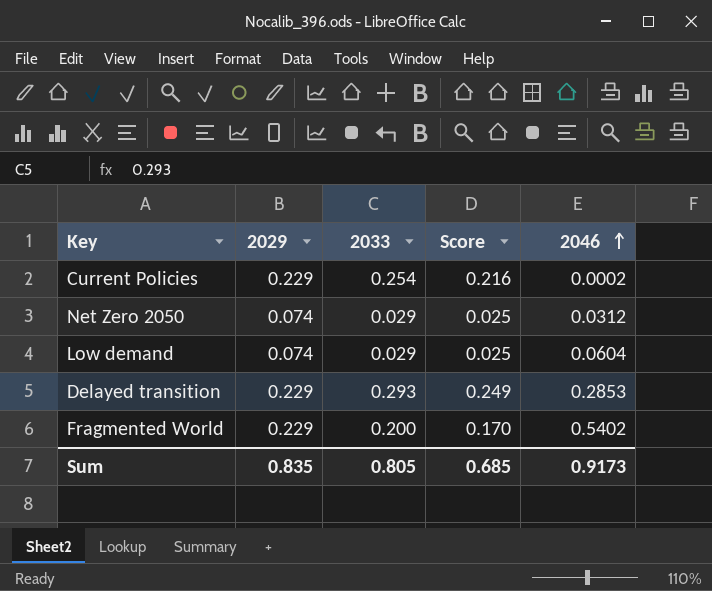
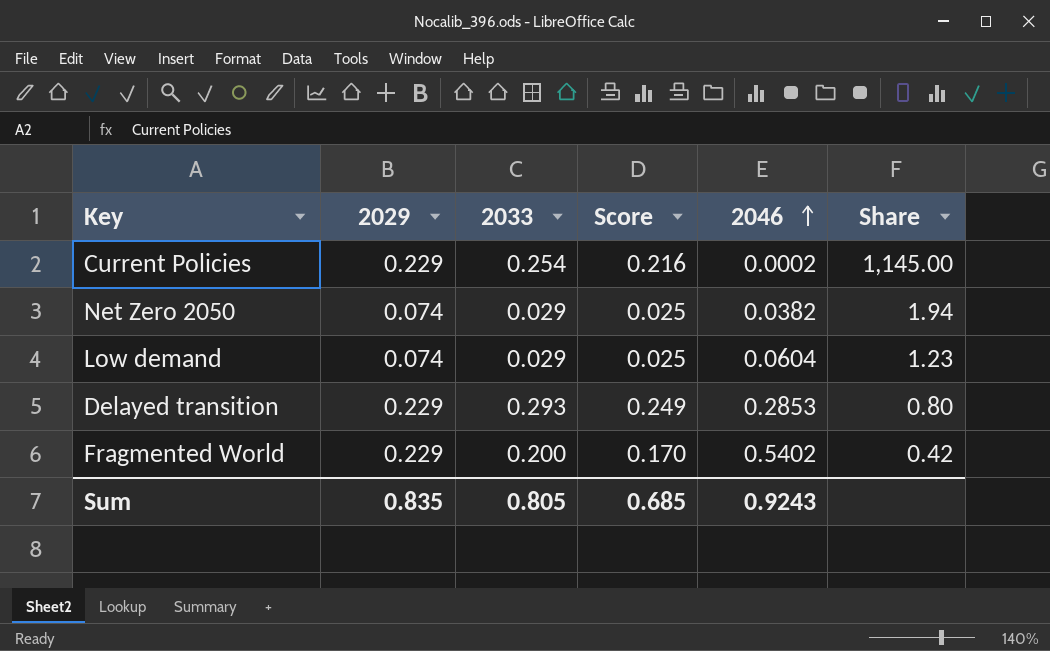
column Share | formula: none -> [2029] / [2046]
Net Zero 2050 | 2046: 0.0312 -> 0.0382
Sum | 2046: 0.9173 -> 0.9243

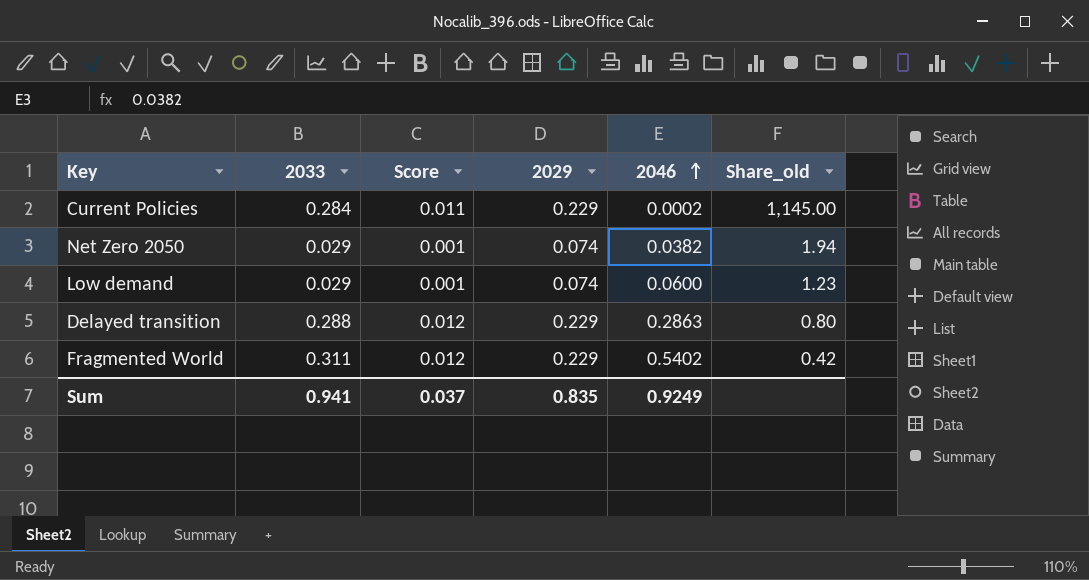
column Score | formula: [2033] * 0.85 -> [2033] * 0.04
column 2029 | position: 2 -> 4
column name: Share -> Share_old
Current Policies | 2033: 0.254 -> 0.284
Low demand | 2046: 0.0604 -> 0.0600
Delayed transition | 2033: 0.293 -> 0.288
Delayed transition | 2046: 0.2853 -> 0.2863
Fragmented World | 2033: 0.200 -> 0.311
Sum | 2033: 0.805 -> 0.941
Sum | Score: 0.685 -> 0.037
Sum | 2046: 0.9243 -> 0.9249

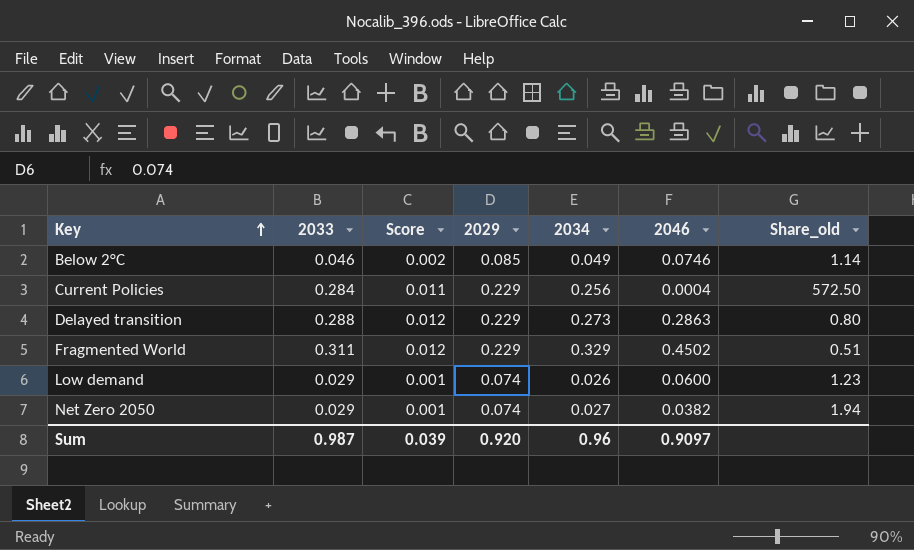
row order: 2046 ascending -> Key ascending
column 2034 | position: none -> 5
row Below 2°C: none -> 0.046 | 0.002 | 0.085 | 0.049 | 0.0746 | 1.14
Current Policies | 2046: 0.0002 -> 0.0004
Current Policies | Share_old: 1,145.00 -> 572.50
Fragmented World | 2046: 0.5402 -> 0.4502
Fragmented World | Share_old: 0.42 -> 0.51
Sum | 2033: 0.941 -> 0.987
Sum | Score: 0.037 -> 0.039
Sum | 2029: 0.835 -> 0.920
Sum | 2046: 0.9249 -> 0.9097

